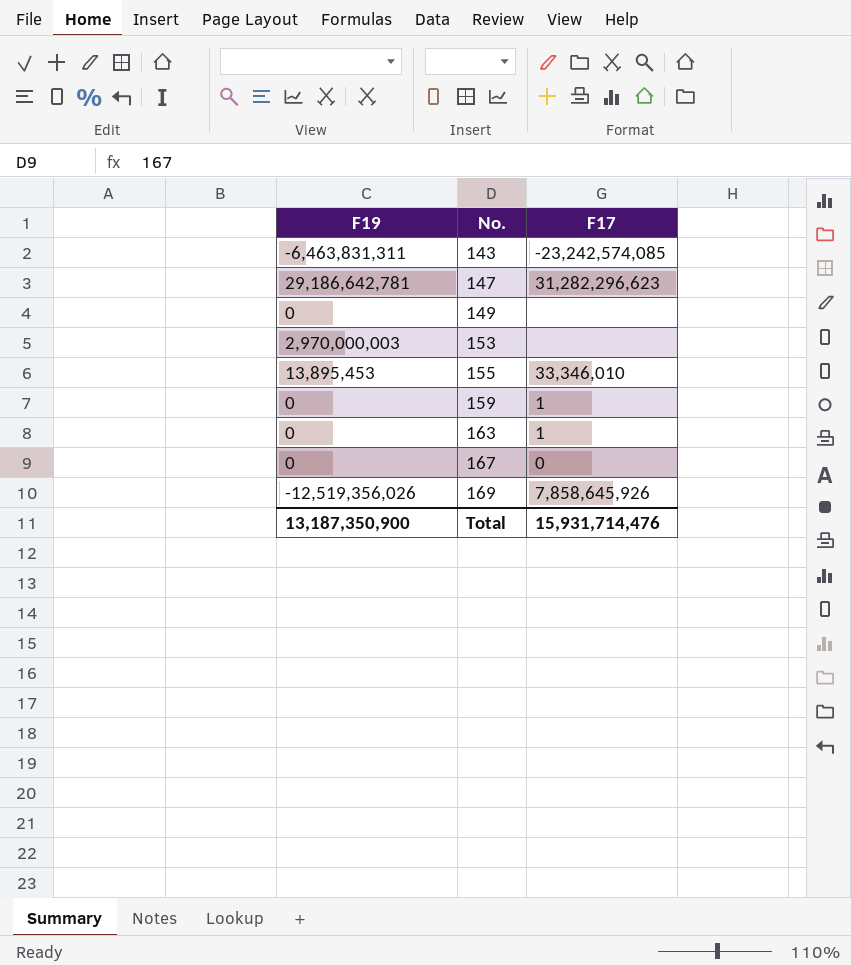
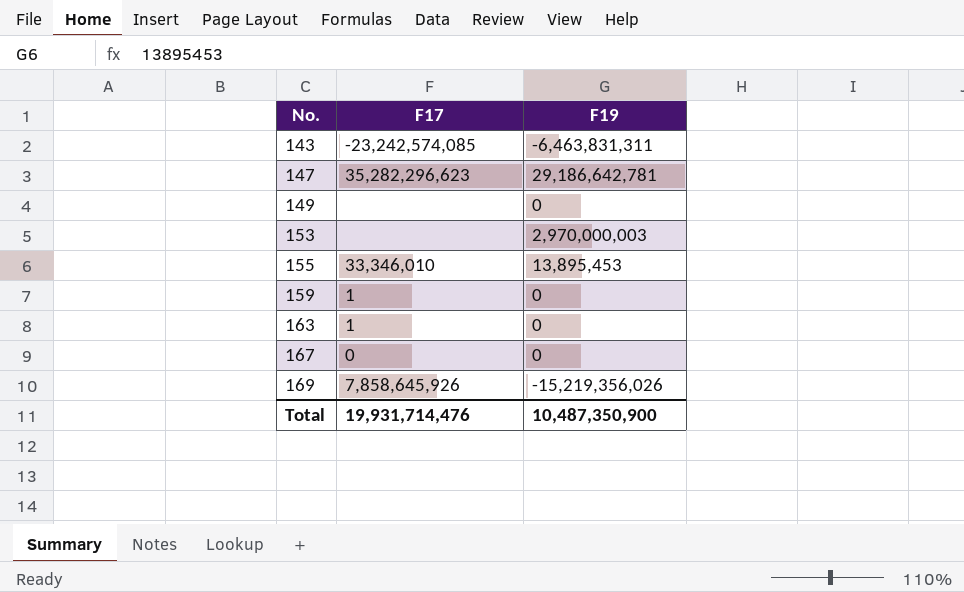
column F19 | position: 1 -> 3
147 | F17: 31,282,296,623 -> 35,282,296,623
169 | F19: -12,519,356,026 -> -15,219,356,026
Total | F17: 15,931,714,476 -> 19,931,714,476
Total | F19: 13,187,350,900 -> 10,487,350,900

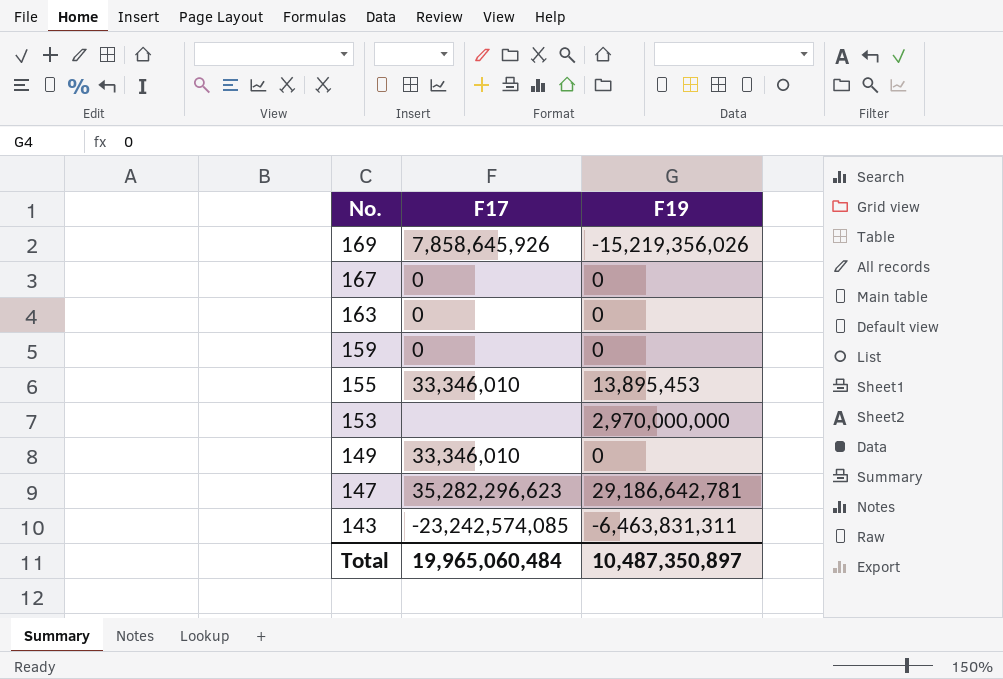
row order: No. ascending -> No. descending
163 | F17: 1 -> 0
159 | F17: 1 -> 0
153 | F19: 2,970,000,003 -> 2,970,000,000
149 | F17: none -> 33,346,010
Total | F17: 19,931,714,476 -> 19,965,060,484
Total | F19: 10,487,350,900 -> 10,487,350,897

